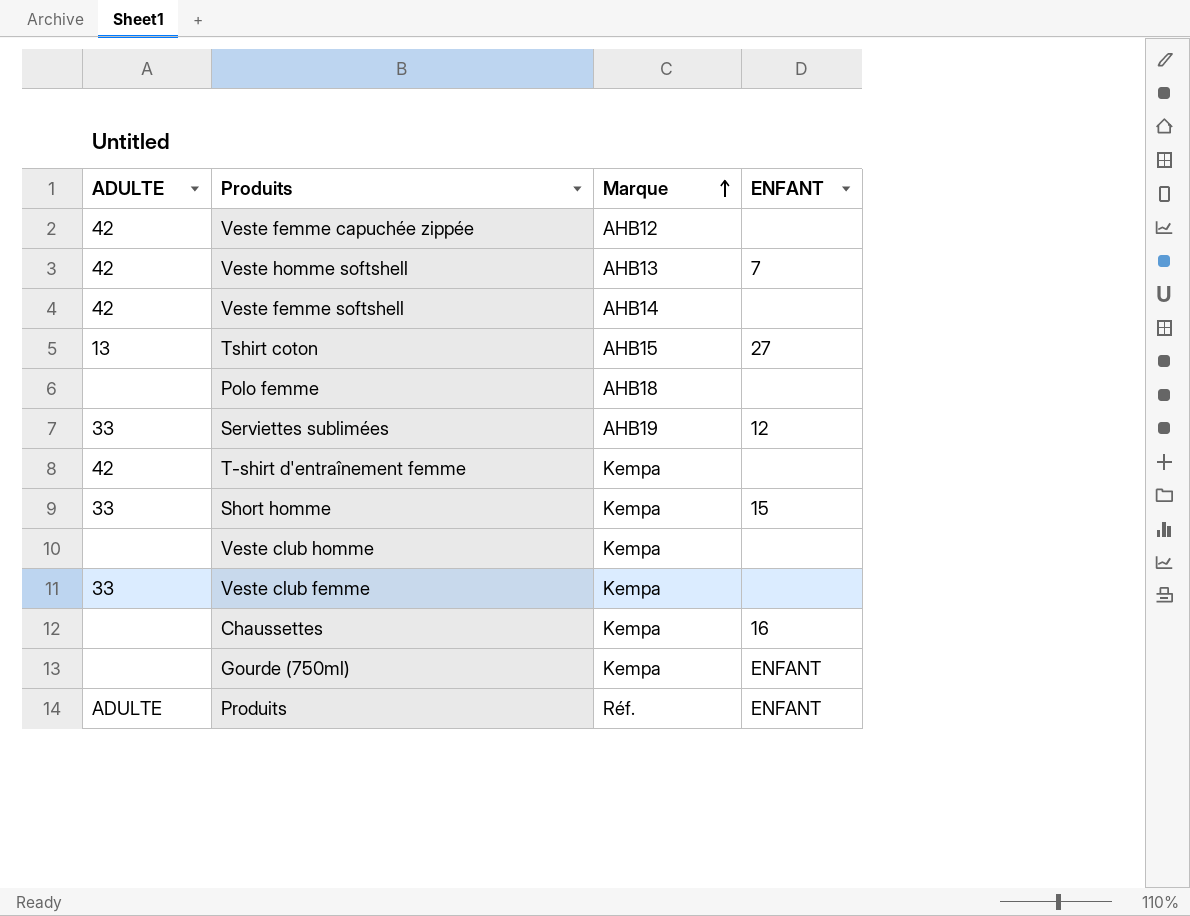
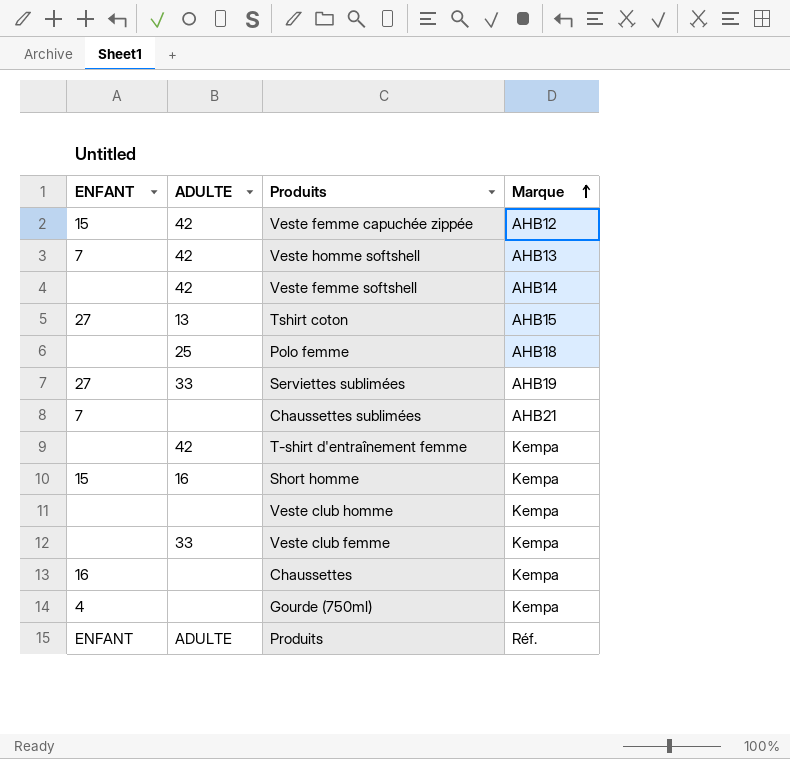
column ENFANT | position: 4 -> 1
Veste femme capuchée zippée | ENFANT: none -> 15
Polo femme | ADULTE: none -> 25
Serviettes sublimées | ENFANT: 12 -> 27
row Chaussettes sublimées: none -> 7 | none | AHB21
Short homme | ADULTE: 33 -> 16
Gourde (750ml) | ENFANT: ENFANT -> 4

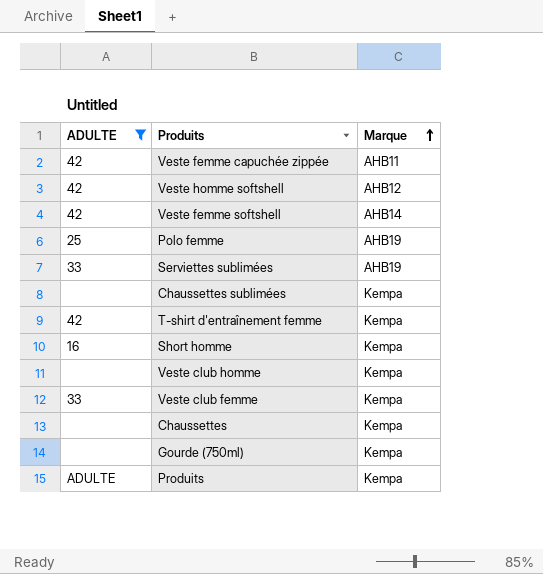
filter: none -> ADULTE != 13
column ENFANT | position: 1 -> none
Veste femme capuchée zippée | Marque: AHB12 -> AHB11
Veste homme softshell | Marque: AHB13 -> AHB12
Polo femme | Marque: AHB18 -> AHB19
Chaussettes sublimées | Marque: AHB21 -> Kempa
Produits | Marque: Réf. -> Kempa

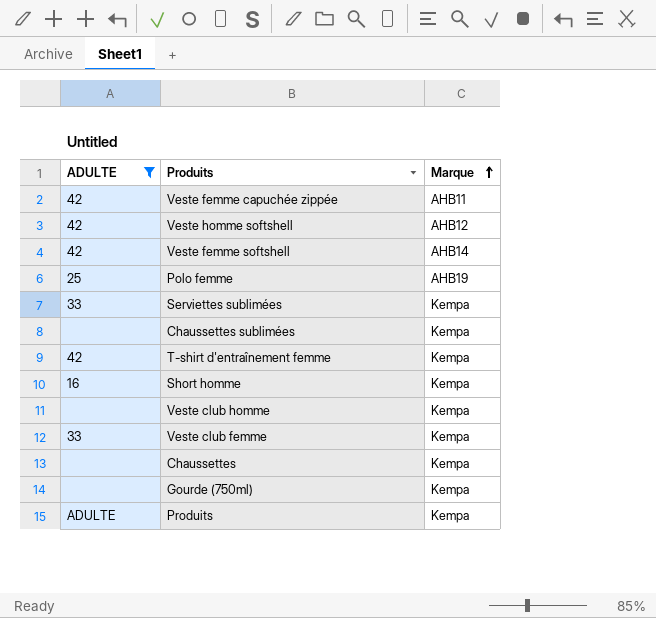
Serviettes sublimées | Marque: AHB19 -> Kempa

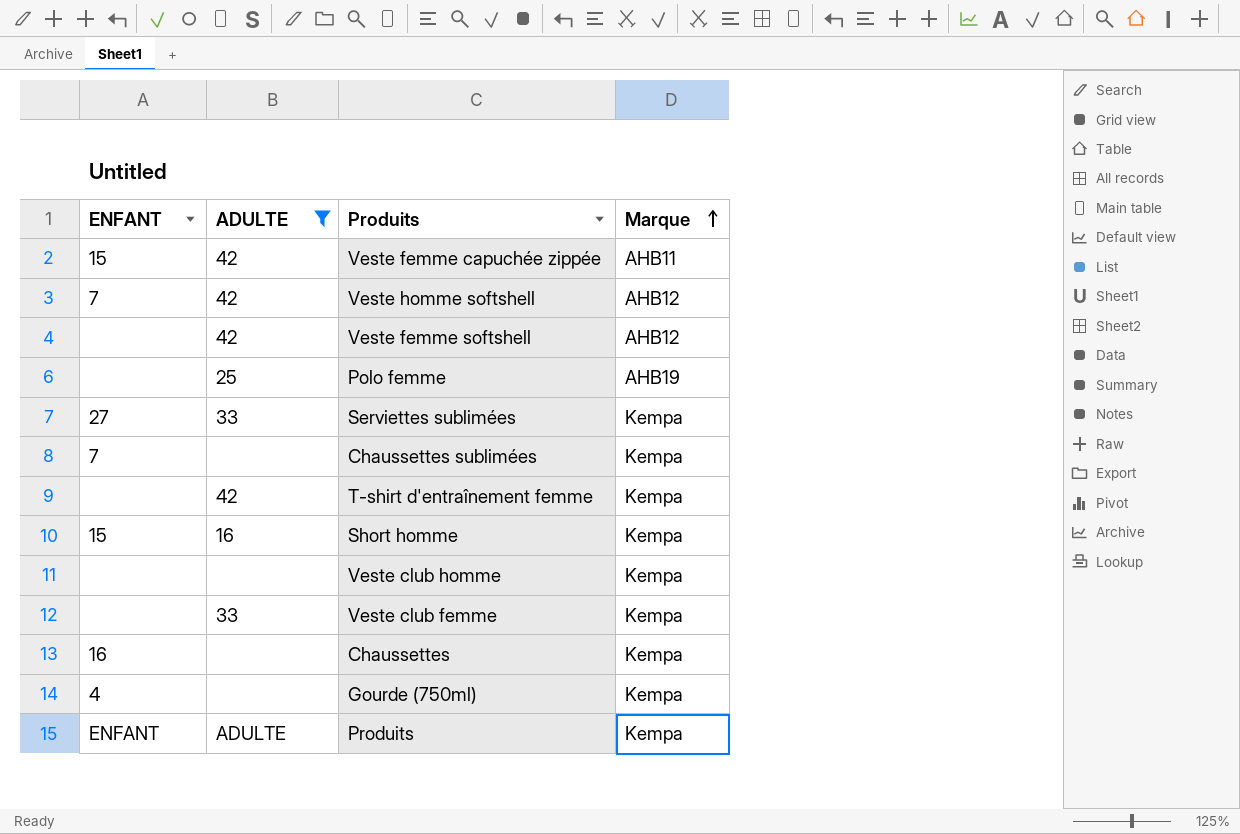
column ENFANT | position: none -> 1
Veste femme softshell | Marque: AHB14 -> AHB12

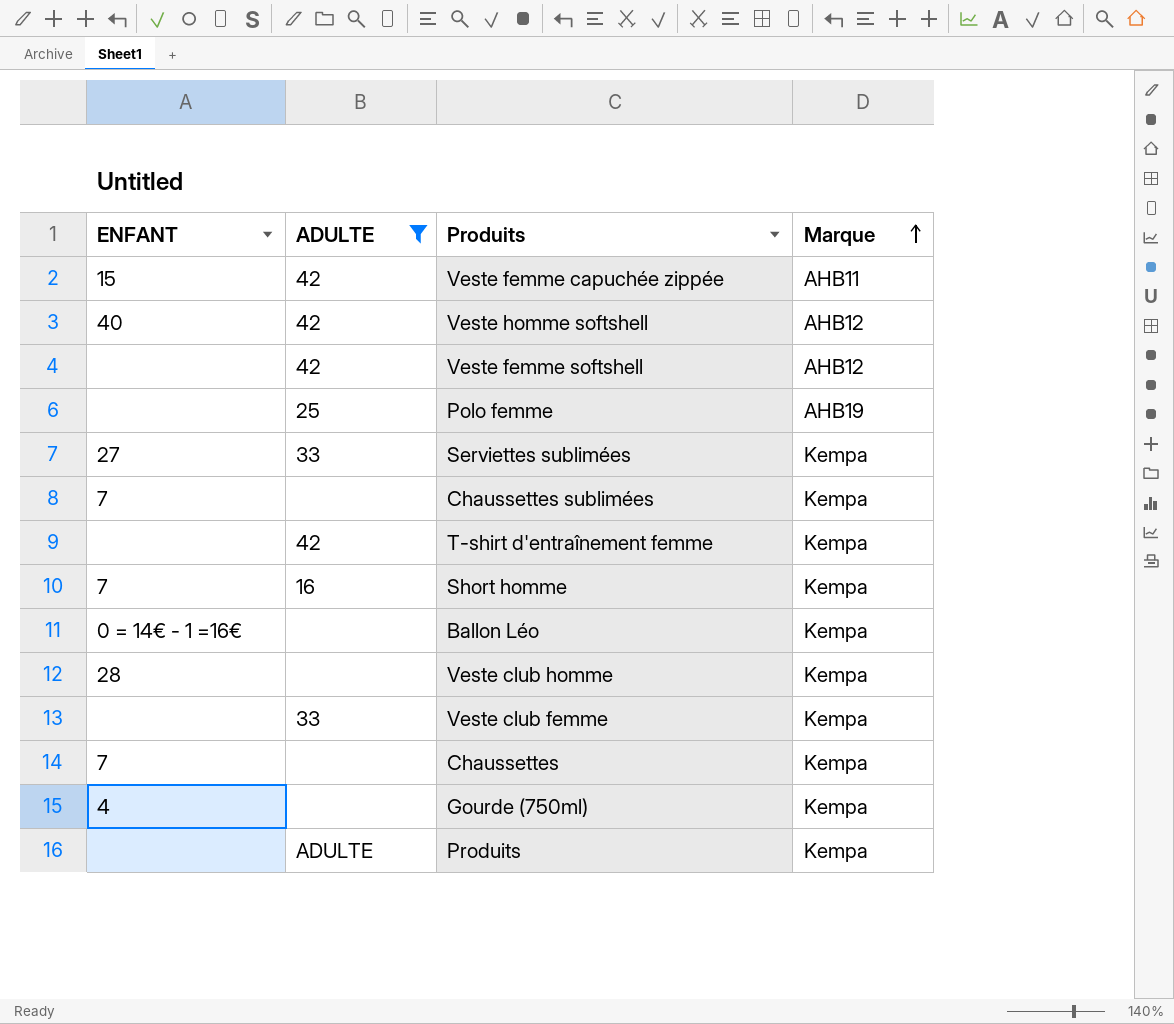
Veste homme softshell | ENFANT: 7 -> 40
Short homme | ENFANT: 15 -> 7
row Ballon Léo: none -> 0 = 14€ - 1 =16€ | none | Kempa
Veste club homme | ENFANT: none -> 28
Chaussettes | ENFANT: 16 -> 7
Produits | ENFANT: ENFANT -> none

